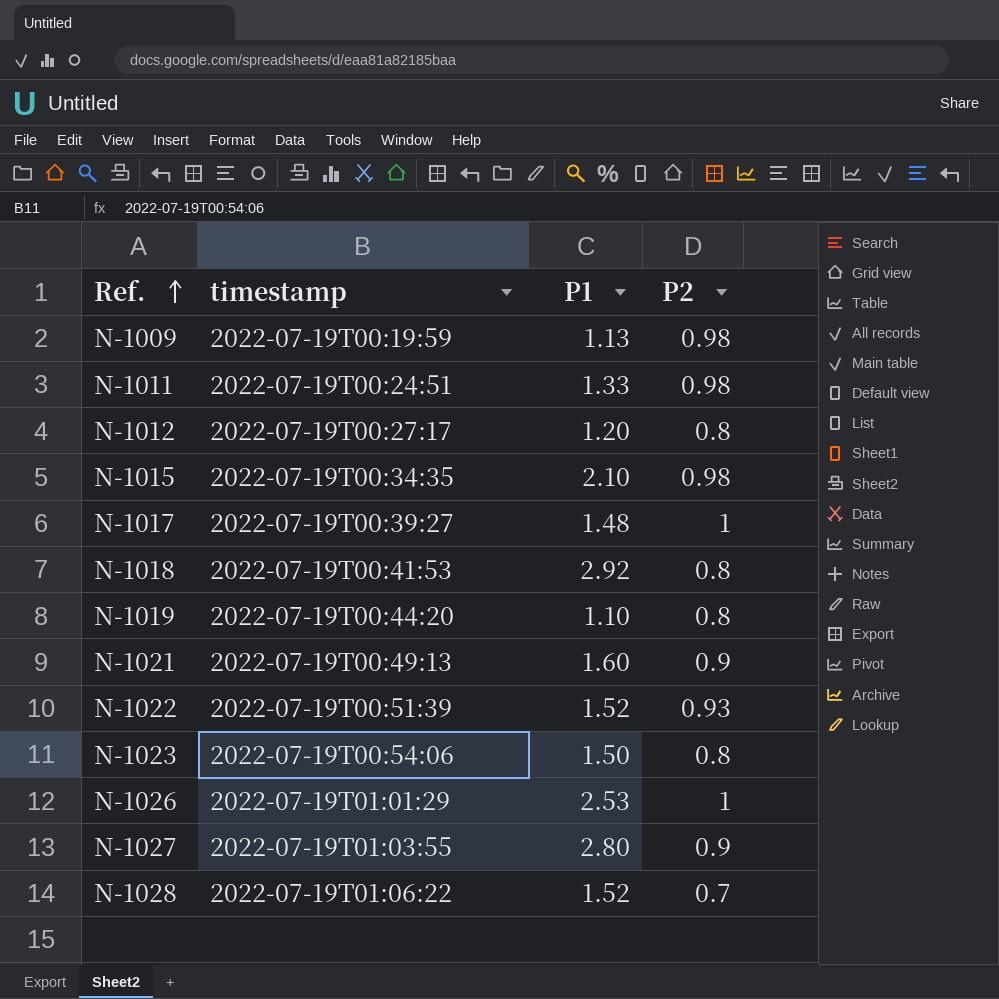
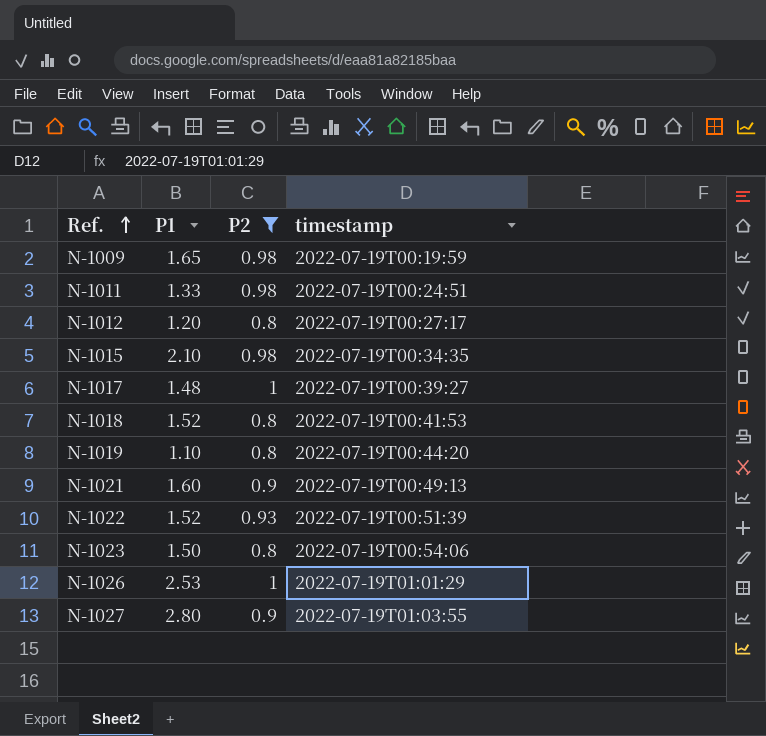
filter: none -> P2 != 0.7
column timestamp | position: 2 -> 4
N-1009 | P1: 1.13 -> 1.65
N-1018 | P1: 2.92 -> 1.52

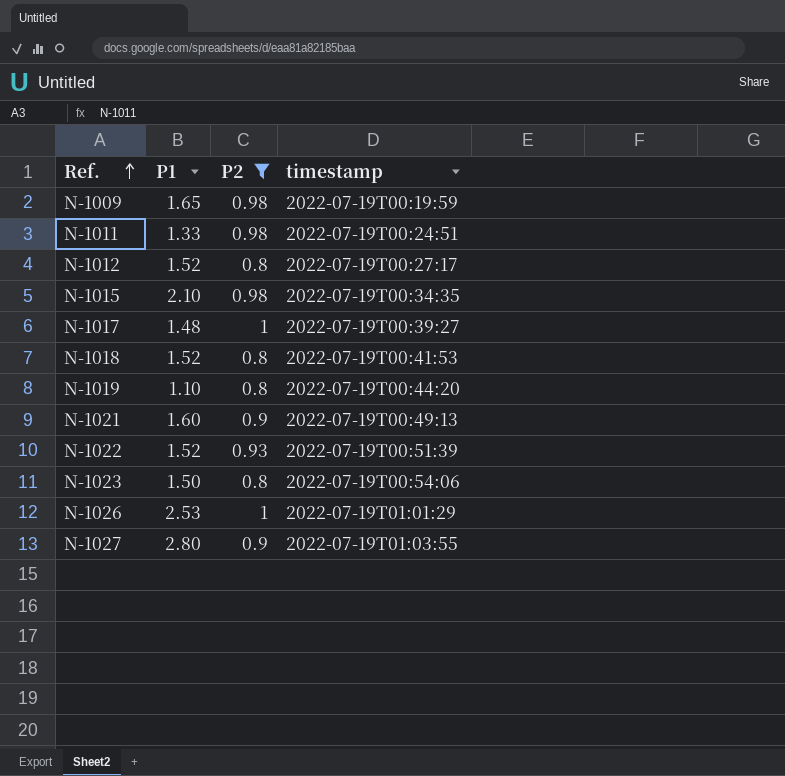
N-1012 | P1: 1.20 -> 1.52

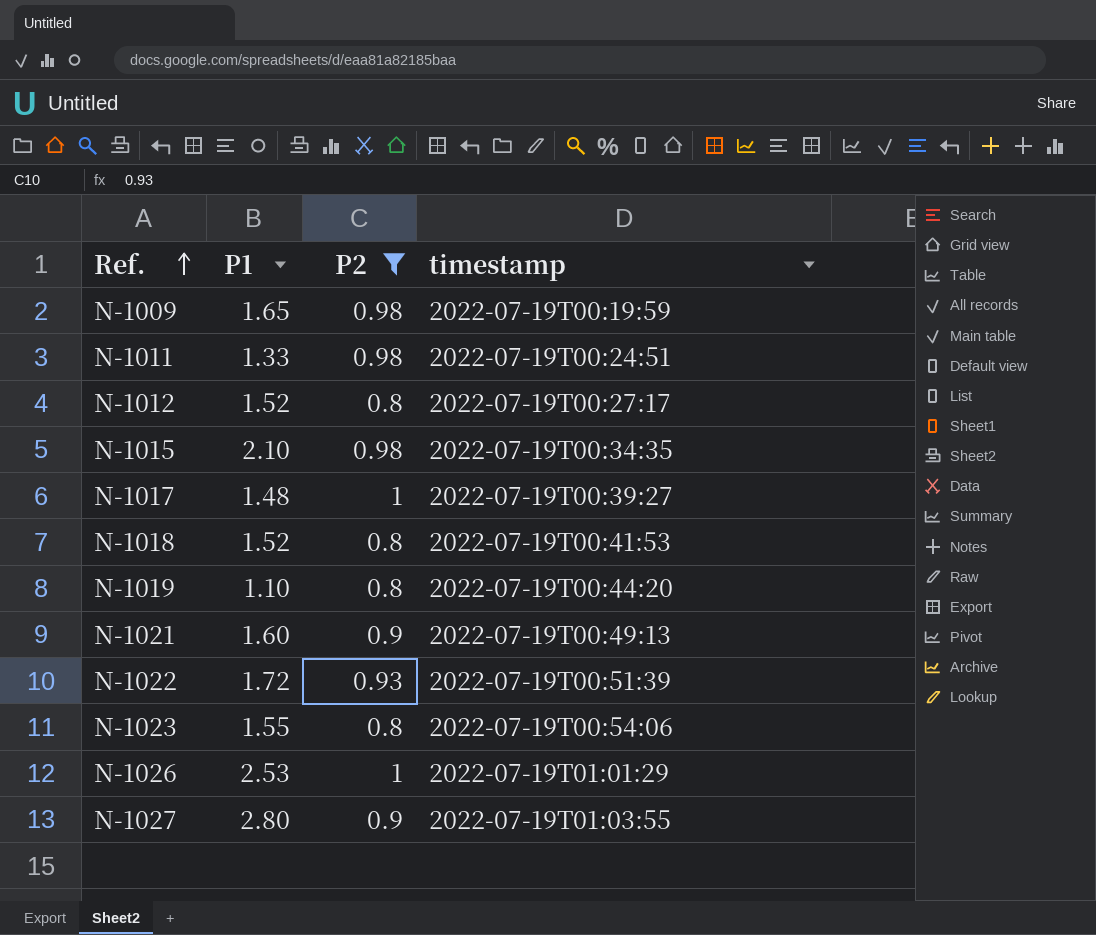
N-1022 | P1: 1.52 -> 1.72
N-1023 | P1: 1.50 -> 1.55

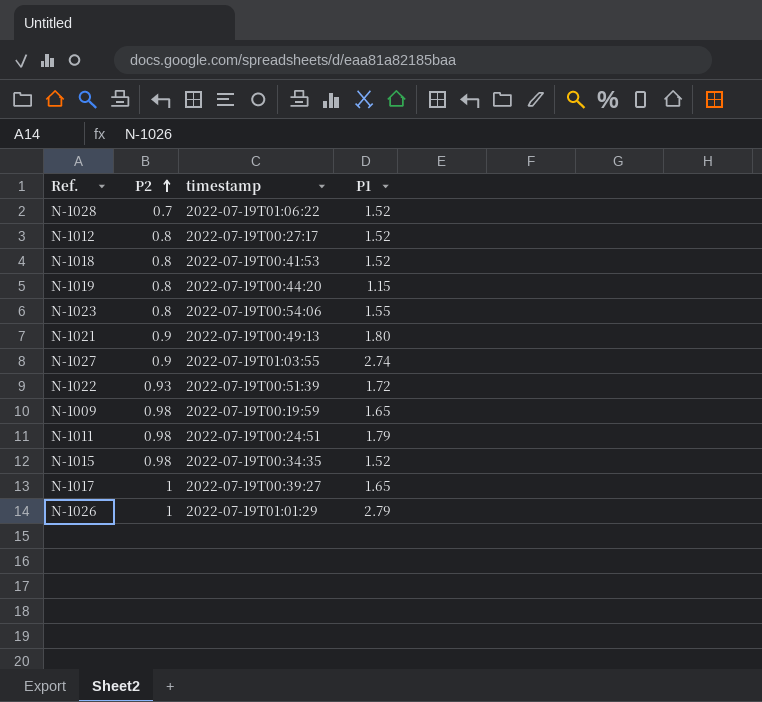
filter: P2 != 0.7 -> none
row order: Ref. ascending -> P2 ascending
column P1 | position: 2 -> 4
N-1019 | P1: 1.10 -> 1.15
N-1021 | P1: 1.60 -> 1.80
N-1027 | P1: 2.80 -> 2.74
N-1011 | P1: 1.33 -> 1.79
N-1015 | P1: 2.10 -> 1.52
N-1017 | P1: 1.48 -> 1.65
N-1026 | P1: 2.53 -> 2.79

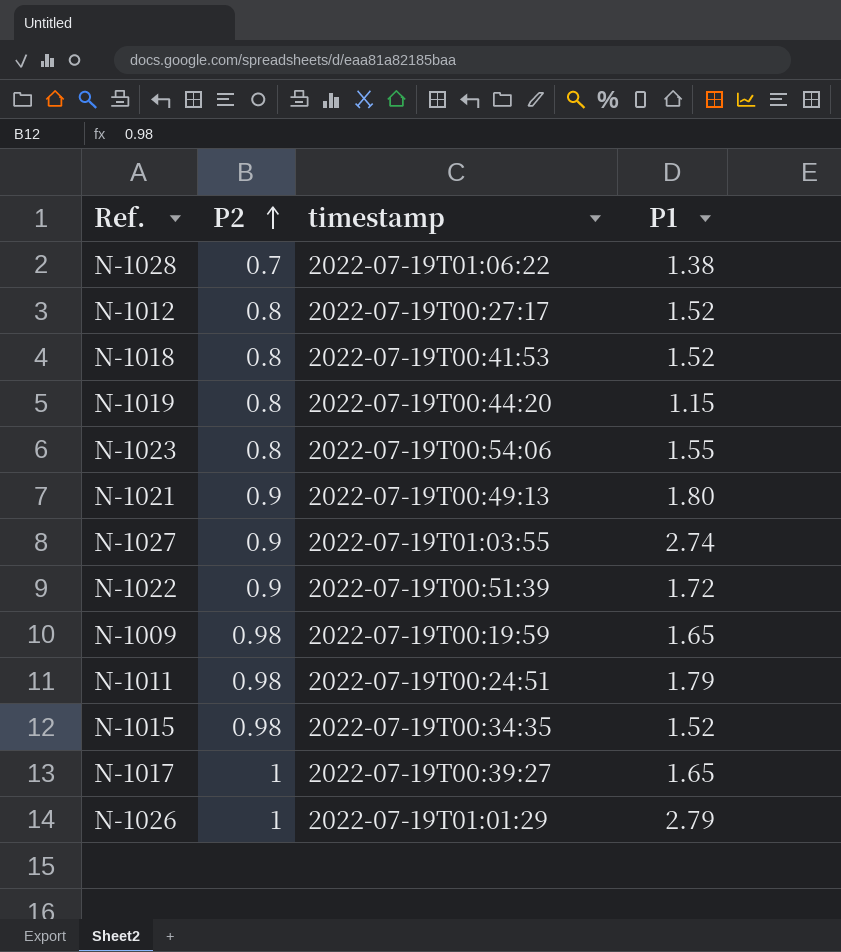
N-1028 | P1: 1.52 -> 1.38
N-1022 | P2: 0.93 -> 0.9

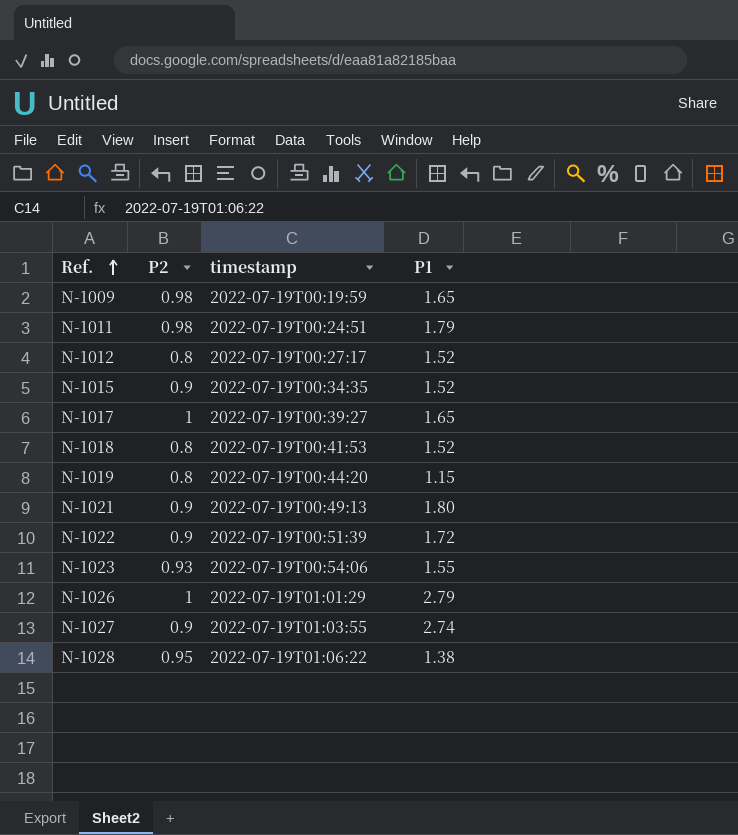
row order: P2 ascending -> Ref. ascending
N-1015 | P2: 0.98 -> 0.9
N-1023 | P2: 0.8 -> 0.93
N-1028 | P2: 0.7 -> 0.95

